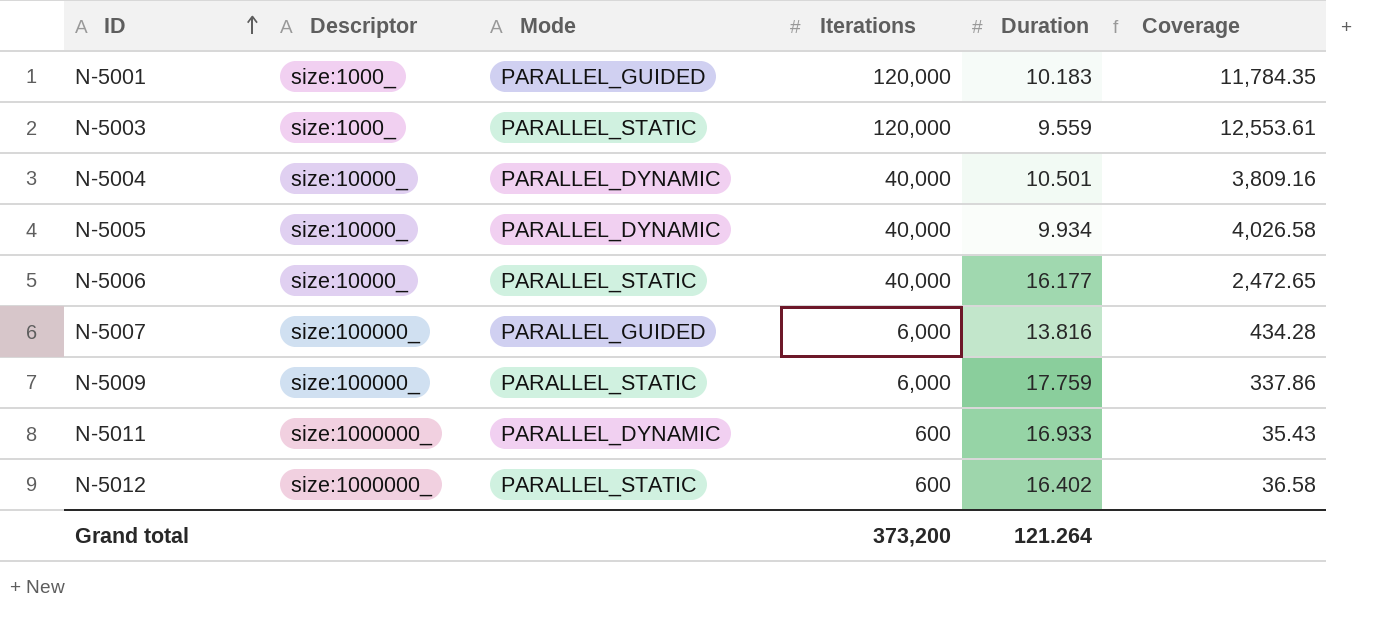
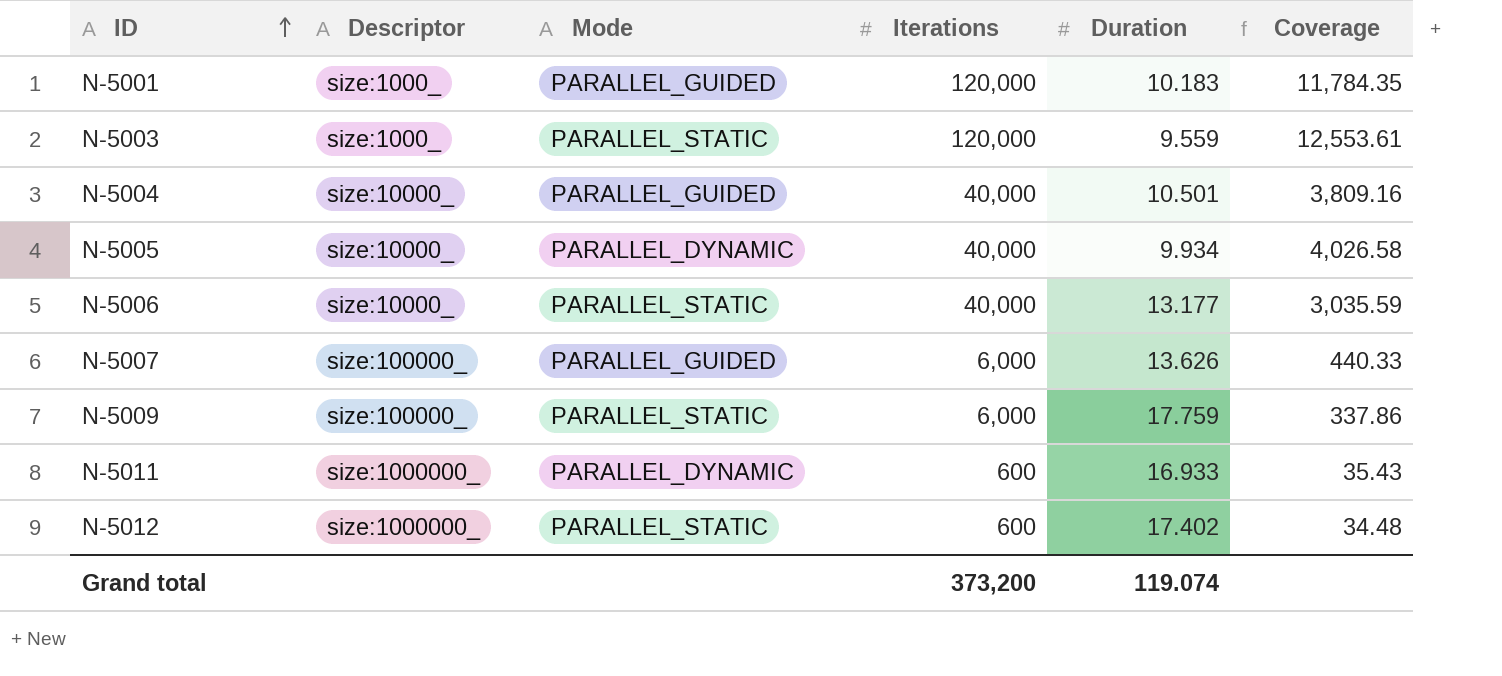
N-5004 | Mode: PARALLEL_DYNAMIC -> PARALLEL_GUIDED
N-5006 | Duration: 16.177 -> 13.177
N-5006 | Coverage: 2,472.65 -> 3,035.59
N-5007 | Duration: 13.816 -> 13.626
N-5007 | Coverage: 434.28 -> 440.33
N-5012 | Duration: 16.402 -> 17.402
N-5012 | Coverage: 36.58 -> 34.48
Grand total | Duration: 121.264 -> 119.074

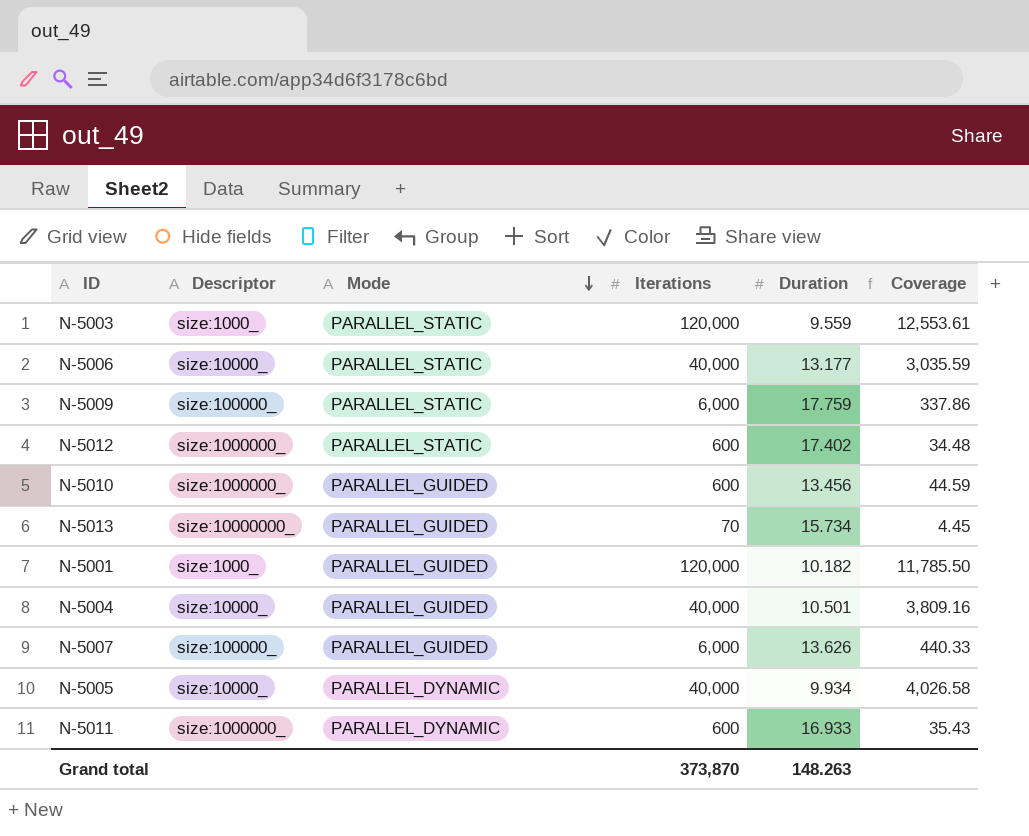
row order: ID ascending -> Mode descending
row N-5010: none -> size:1000000_ | PARALLEL_GUIDED | 600 | 13.456 | 44.59
row N-5013: none -> size:10000000_ | PARALLEL_GUIDED | 70 | 15.734 | 4.45
N-5001 | Duration: 10.183 -> 10.182
N-5001 | Coverage: 11,784.35 -> 11,785.50
Grand total | Iterations: 373,200 -> 373,870
Grand total | Duration: 119.074 -> 148.263

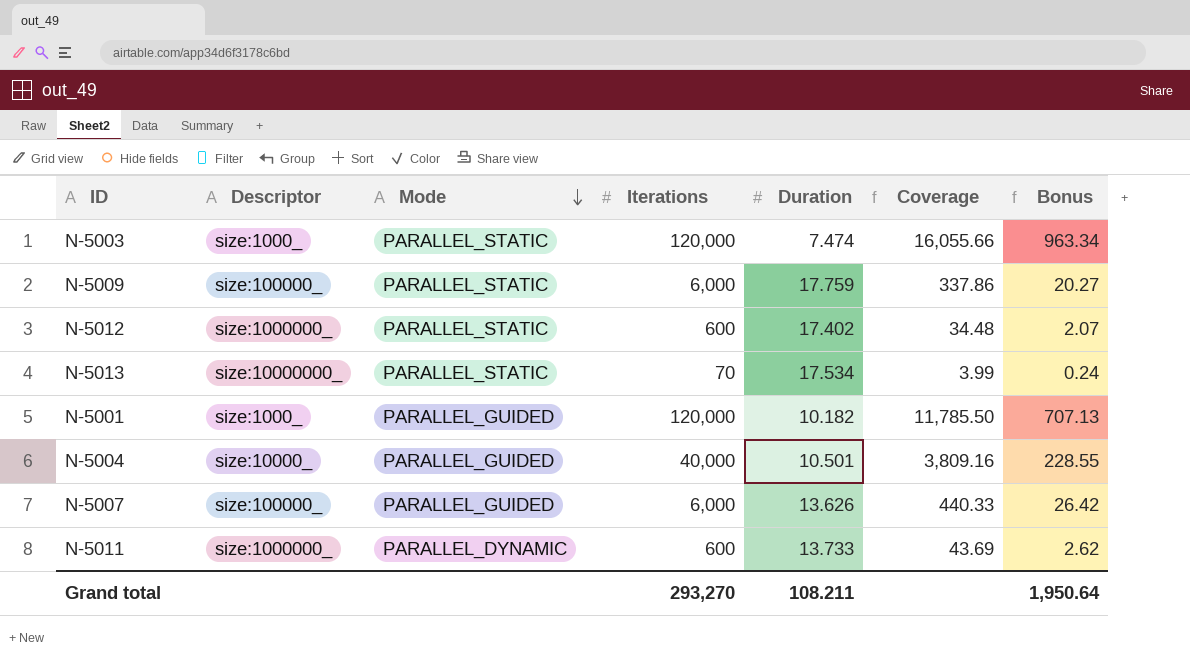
column Bonus | formula: none -> [Coverage] * 0.06
row N-5006: size:10000_ | PARALLEL_STATIC | 40,000 | 13.177 | 3,035.59 -> none
row N-5010: size:1000000_ | PARALLEL_GUIDED | 600 | 13.456 | 44.59 -> none
row N-5005: size:10000_ | PARALLEL_DYNAMIC | 40,000 | 9.934 | 4,026.58 -> none
N-5003 | Duration: 9.559 -> 7.474
N-5003 | Coverage: 12,553.61 -> 16,055.66
N-5013 | Mode: PARALLEL_GUIDED -> PARALLEL_STATIC
N-5013 | Duration: 15.734 -> 17.534
N-5013 | Coverage: 4.45 -> 3.99
N-5011 | Duration: 16.933 -> 13.733
N-5011 | Coverage: 35.43 -> 43.69
Grand total | Iterations: 373,870 -> 293,270
Grand total | Duration: 148.263 -> 108.211

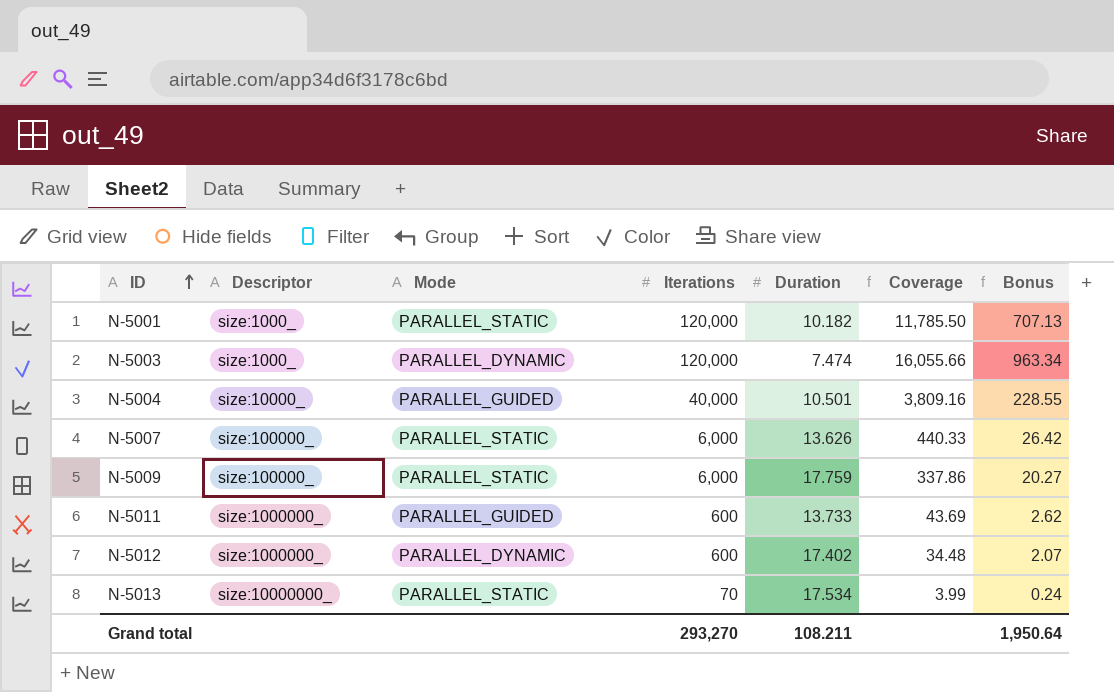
row order: Mode descending -> ID ascending
N-5001 | Mode: PARALLEL_GUIDED -> PARALLEL_STATIC
N-5003 | Mode: PARALLEL_STATIC -> PARALLEL_DYNAMIC
N-5007 | Mode: PARALLEL_GUIDED -> PARALLEL_STATIC
N-5011 | Mode: PARALLEL_DYNAMIC -> PARALLEL_GUIDED
N-5012 | Mode: PARALLEL_STATIC -> PARALLEL_DYNAMIC

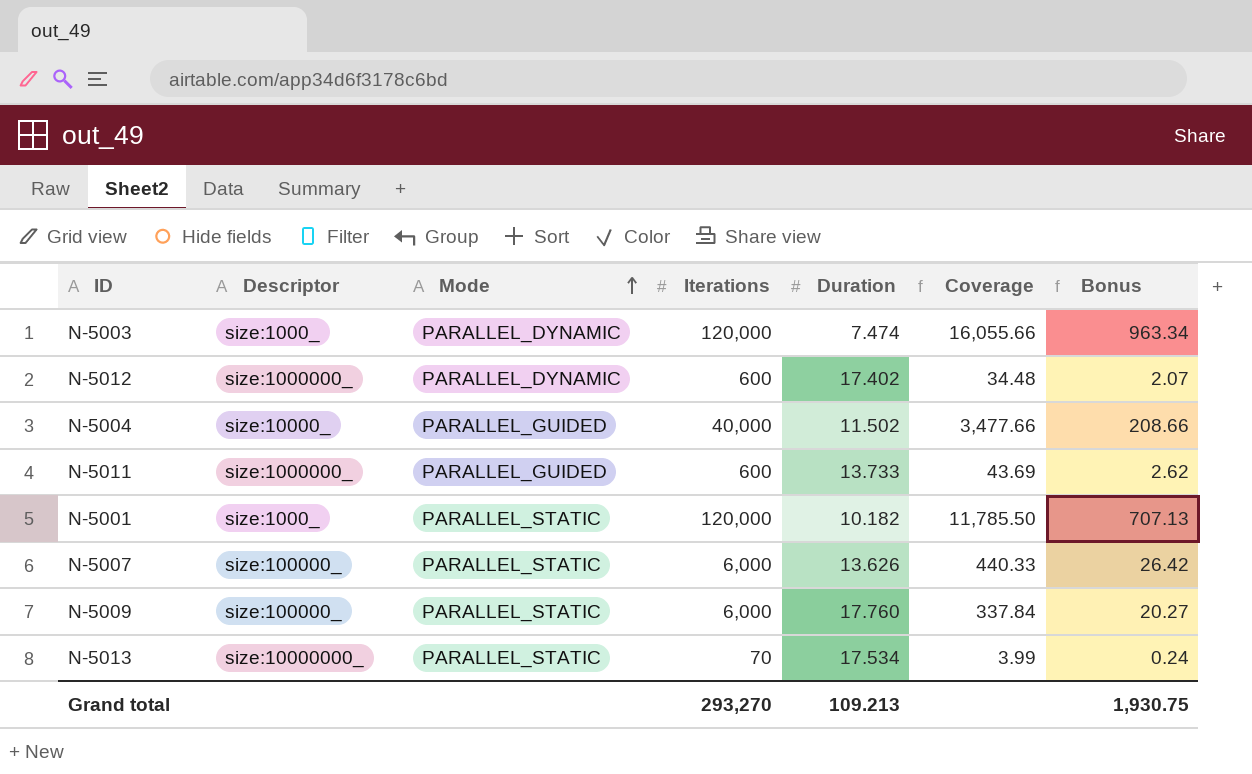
row order: ID ascending -> Mode ascending
N-5004 | Duration: 10.501 -> 11.502
N-5004 | Coverage: 3,809.16 -> 3,477.66
N-5004 | Bonus: 228.55 -> 208.66
N-5009 | Duration: 17.759 -> 17.760
N-5009 | Coverage: 337.86 -> 337.84
Grand total | Duration: 108.211 -> 109.213
Grand total | Bonus: 1,950.64 -> 1,930.75

